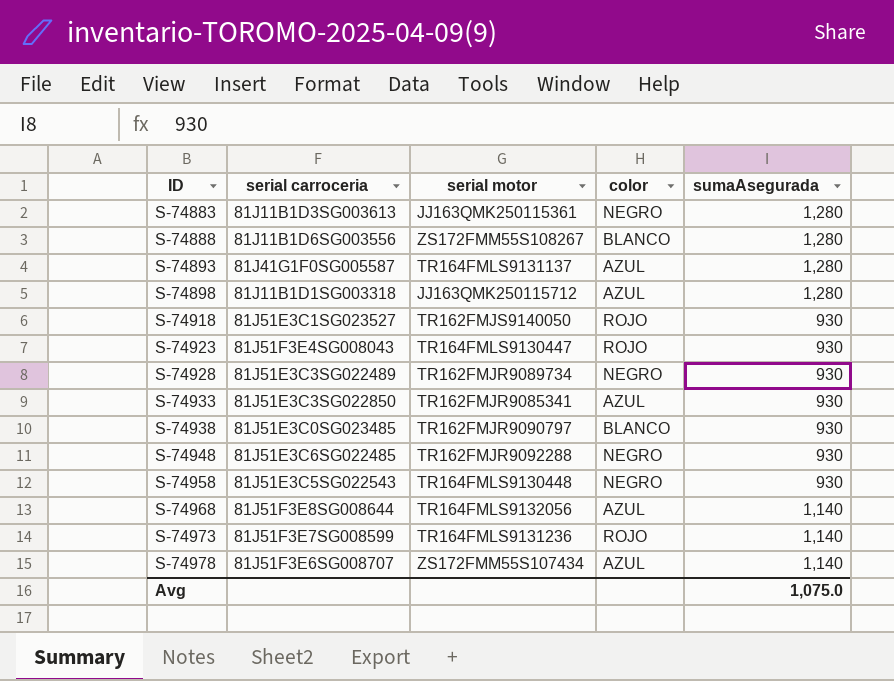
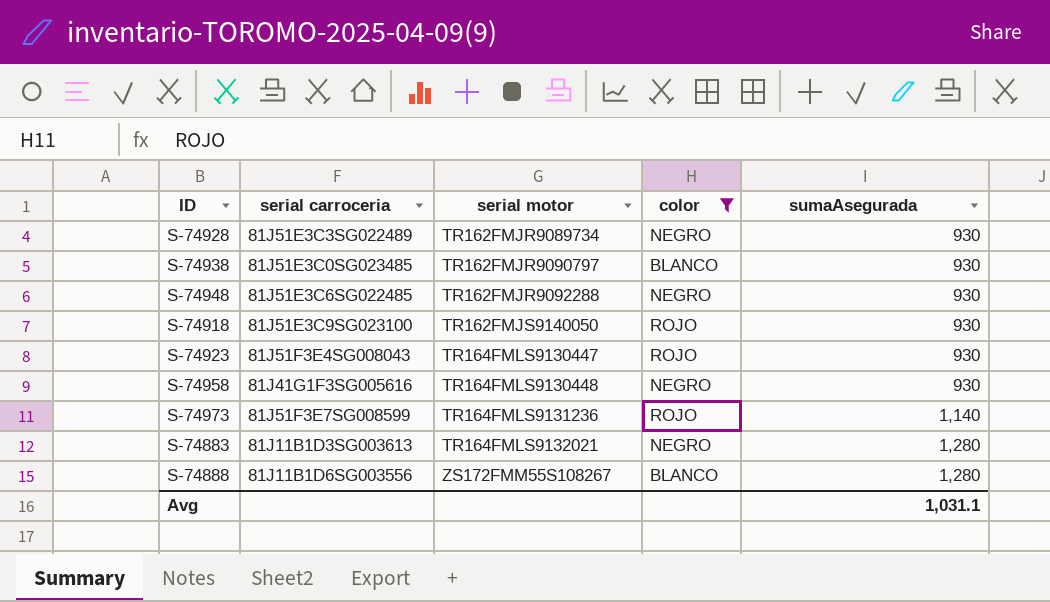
filter: none -> color != AZUL
row order: ID ascending -> serial motor ascending
S-74918 | serial carroceria: 81J51E3C1SG023527 -> 81J51E3C9SG023100
S-74958 | serial carroceria: 81J51E3C5SG022543 -> 81J41G1F3SG005616
S-74883 | serial motor: JJ163QMK250115361 -> TR164FMLS9132021
Avg | sumaAsegurada: 1,075.0 -> 1,031.1

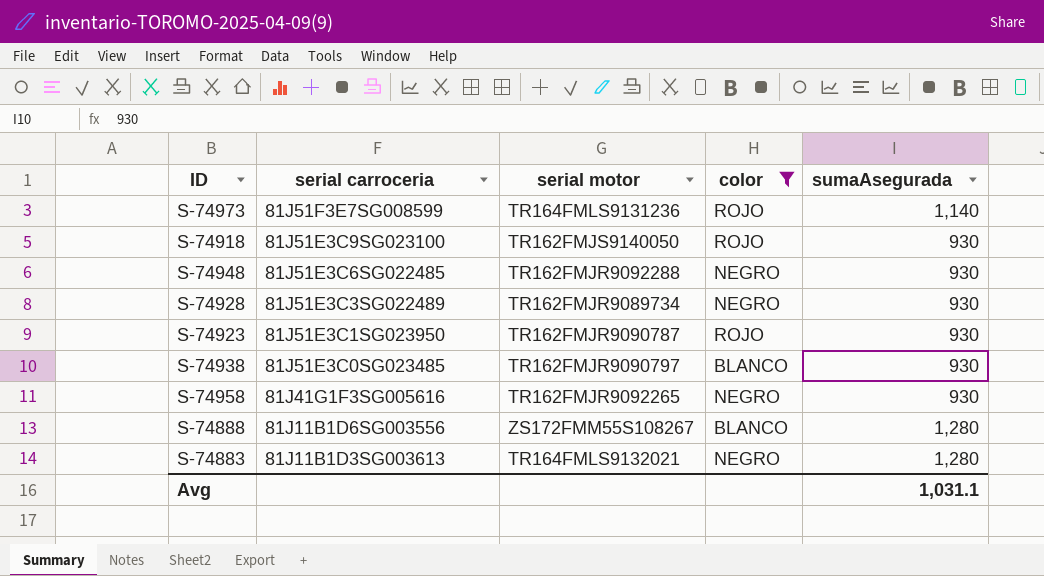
row order: serial motor ascending -> serial carroceria descending
S-74923 | serial carroceria: 81J51F3E4SG008043 -> 81J51E3C1SG023950
S-74923 | serial motor: TR164FMLS9130447 -> TR162FMJR9090787
S-74958 | serial motor: TR164FMLS9130448 -> TR162FMJR9092265

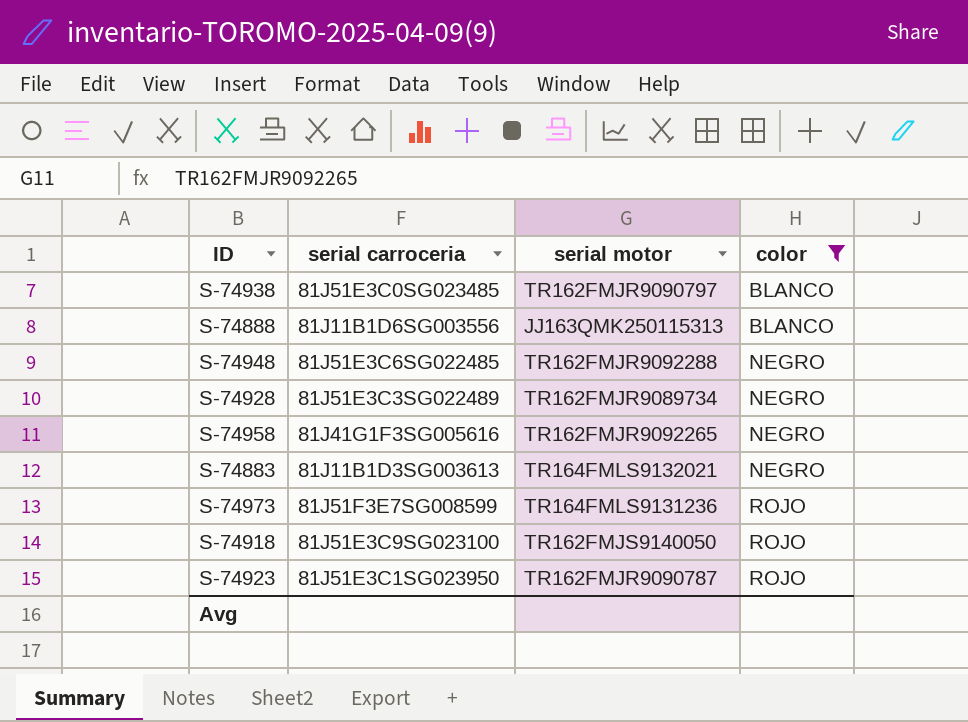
row order: serial carroceria descending -> color ascending
column sumaAsegurada | position: 5 -> none
S-74888 | serial motor: ZS172FMM55S108267 -> JJ163QMK250115313

